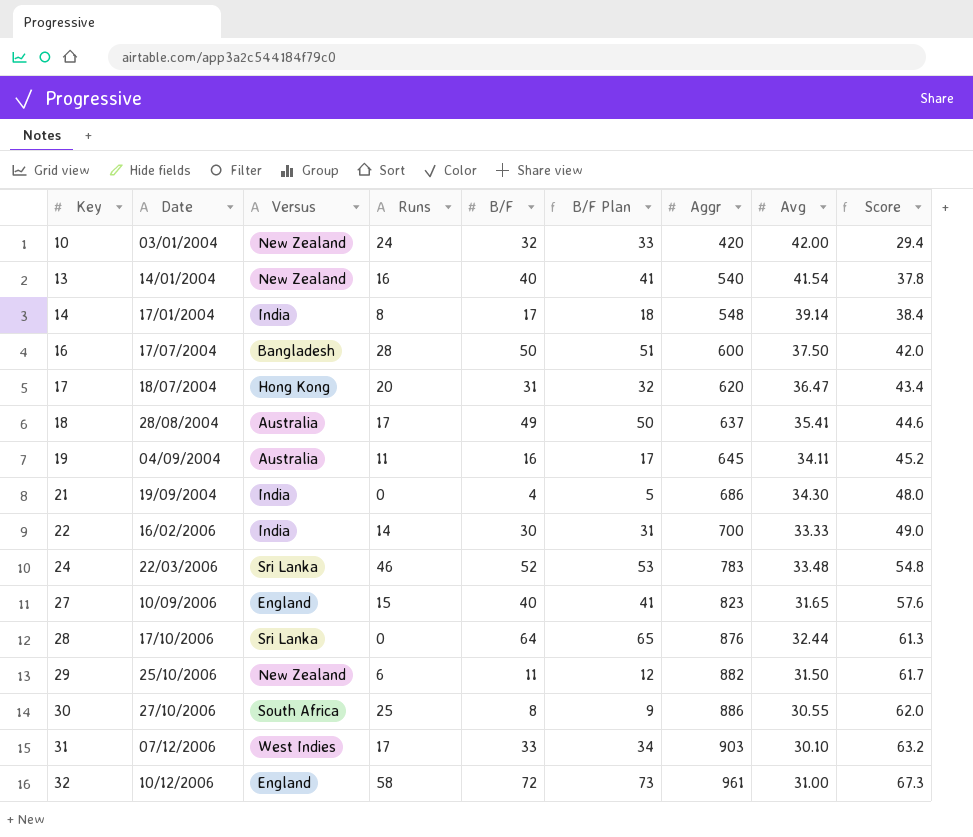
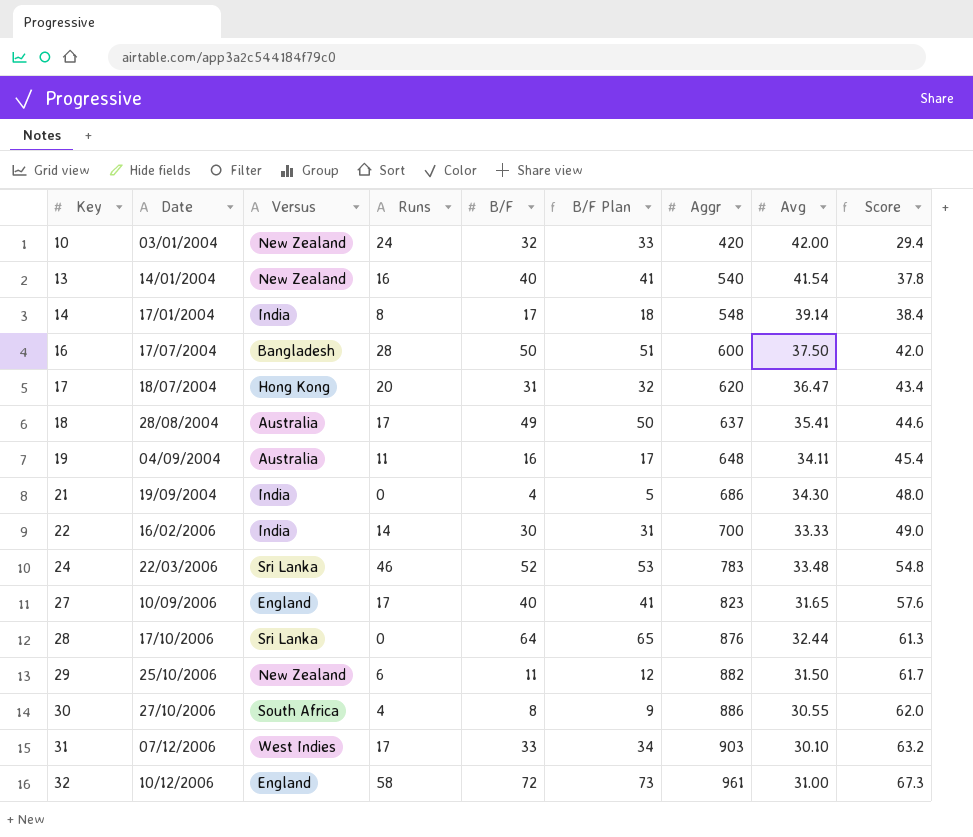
19 | Aggr: 645 -> 648
19 | Score: 45.2 -> 45.4
27 | Runs: 15 -> 17
30 | Runs: 25 -> 4

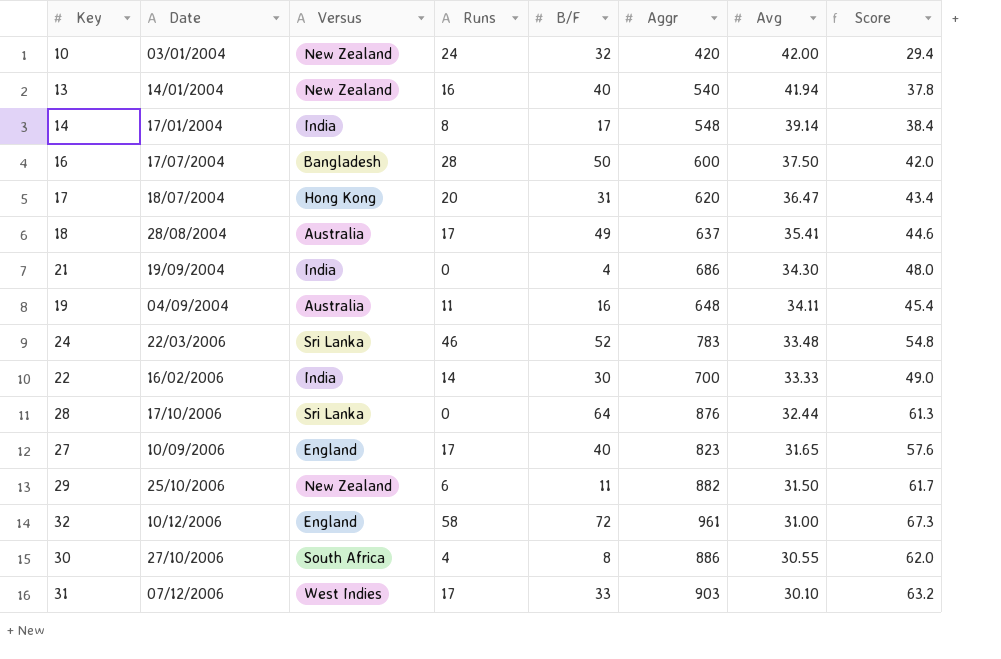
row order: Key ascending -> Avg descending
column B/F Plan | formula: [B/F] + 1 -> none
13 | Avg: 41.54 -> 41.94

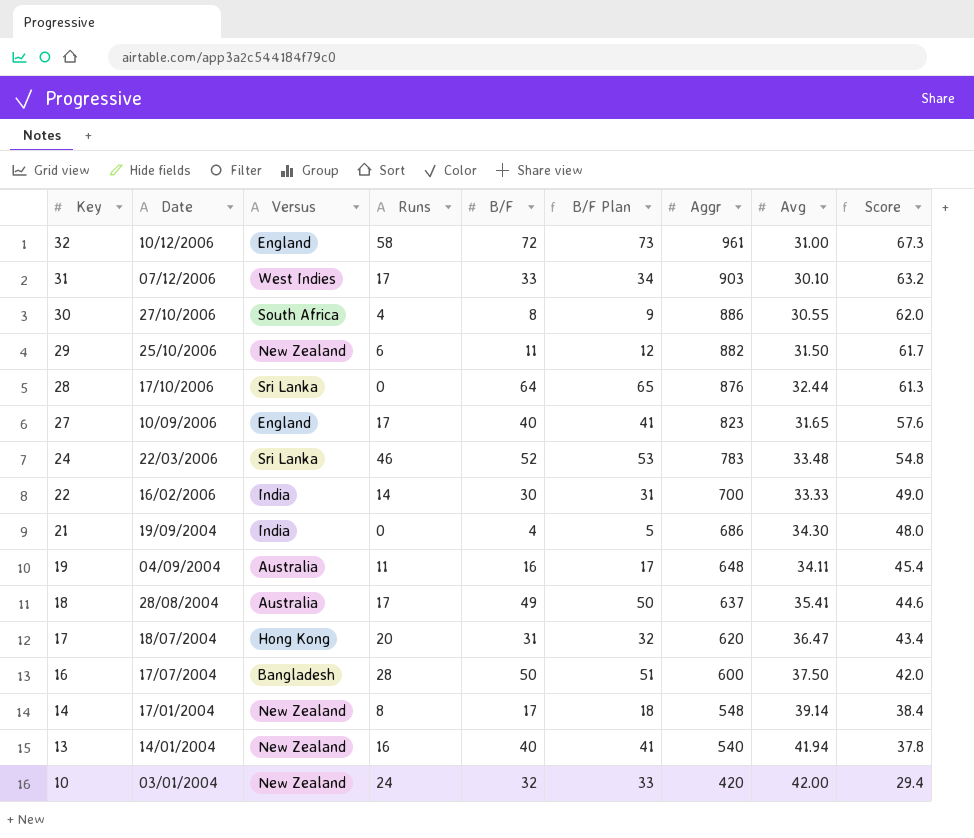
row order: Avg descending -> Key descending
column B/F Plan | formula: none -> [B/F] + 1
14 | Versus: India -> New Zealand

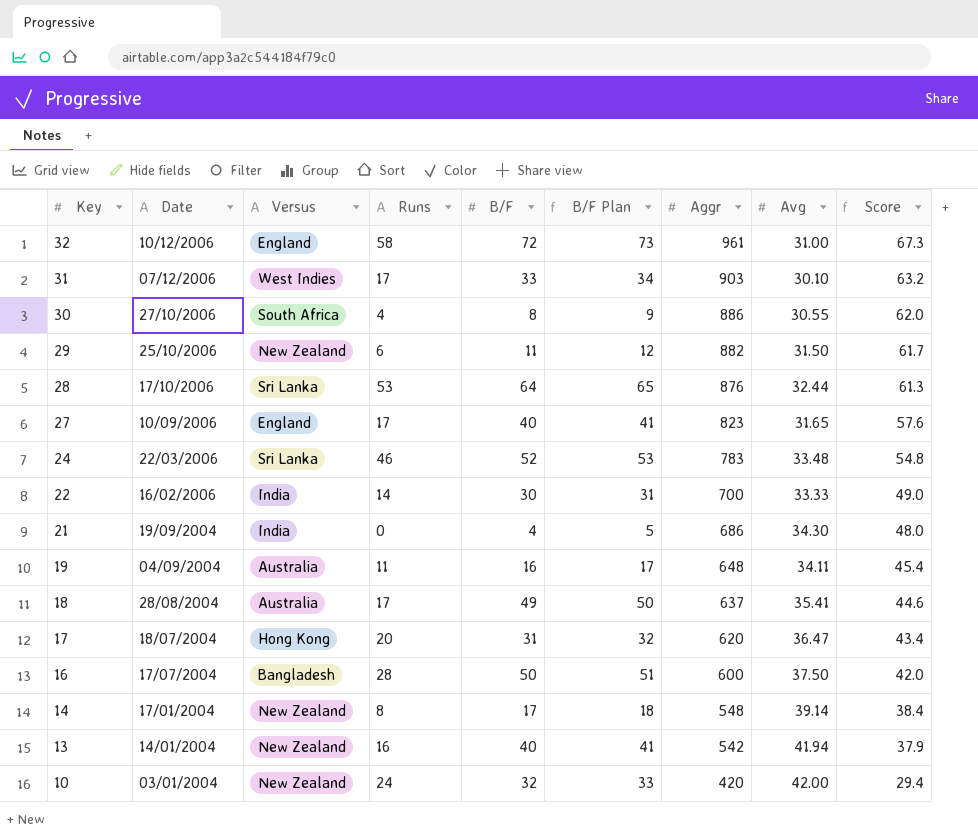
28 | Runs: 0 -> 53
13 | Aggr: 540 -> 542
13 | Score: 37.8 -> 37.9

